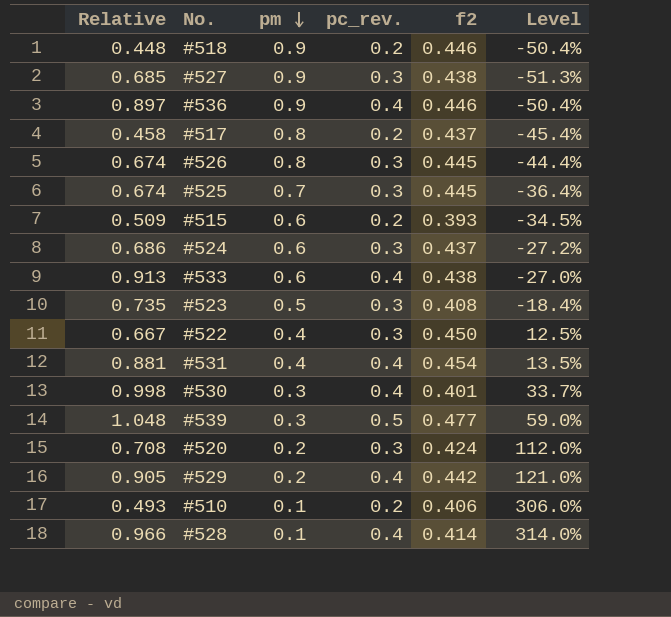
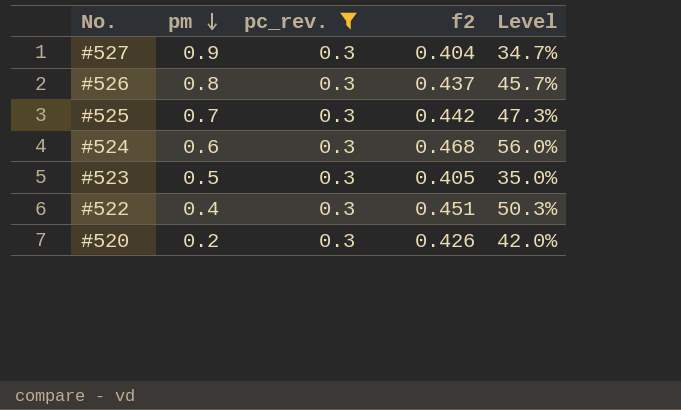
filter: none -> pc_rev. = 0.3
column Relative | formula: [pc_rev.] / [f2] -> none
column Level | formula: ([f2] - [pm]) / [pm] -> ([f2] - [pc_rev.]) / [pc_rev.]
#527 | f2: 0.438 -> 0.404
#526 | f2: 0.445 -> 0.437
#525 | f2: 0.445 -> 0.442
#524 | f2: 0.437 -> 0.468
#523 | f2: 0.408 -> 0.405
#522 | f2: 0.450 -> 0.451
#520 | f2: 0.424 -> 0.426

